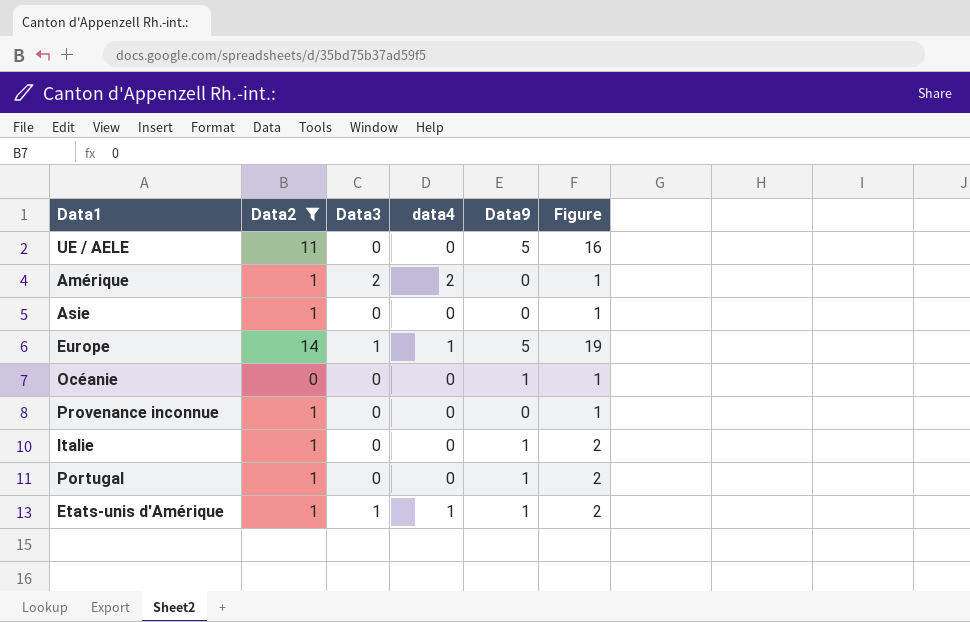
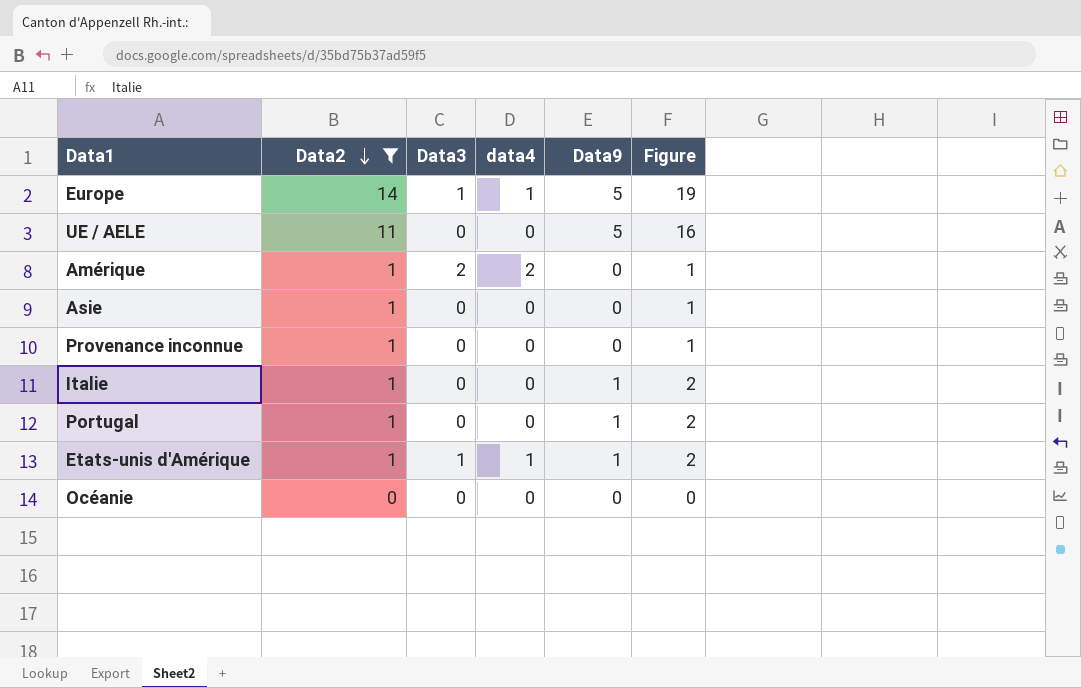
row order: none -> Data2 descending
Océanie | Data9: 1 -> 0
Océanie | Figure: 1 -> 0

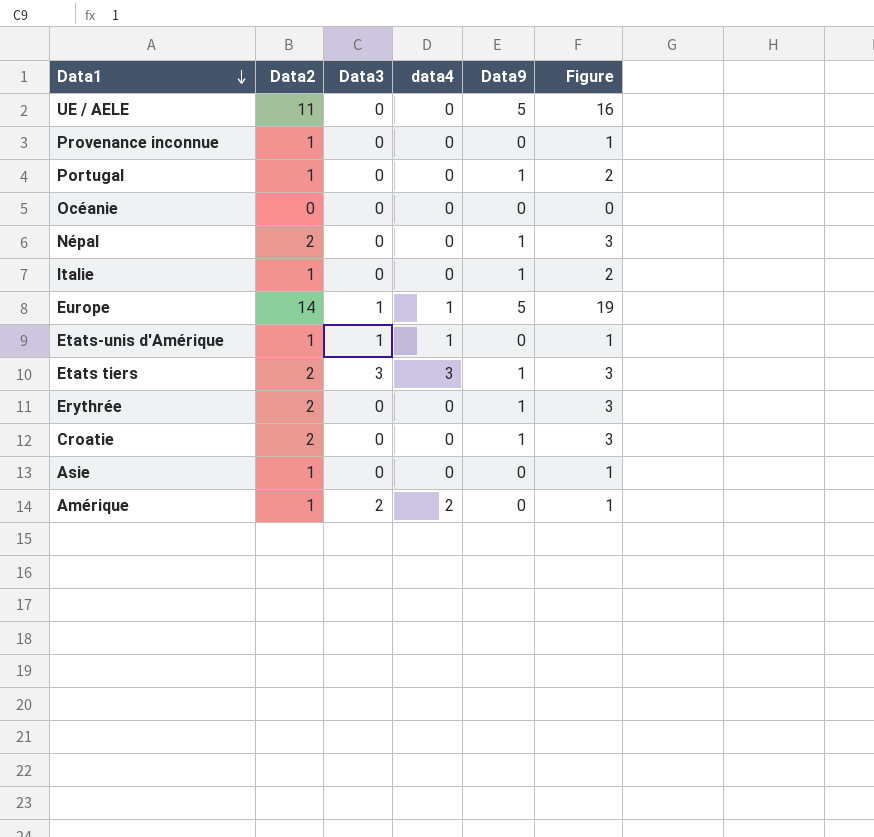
filter: Data2 != 2 -> none
row order: Data2 descending -> Data1 descending
Etats-unis d'Amérique | Data9: 1 -> 0
Etats-unis d'Amérique | Figure: 2 -> 1

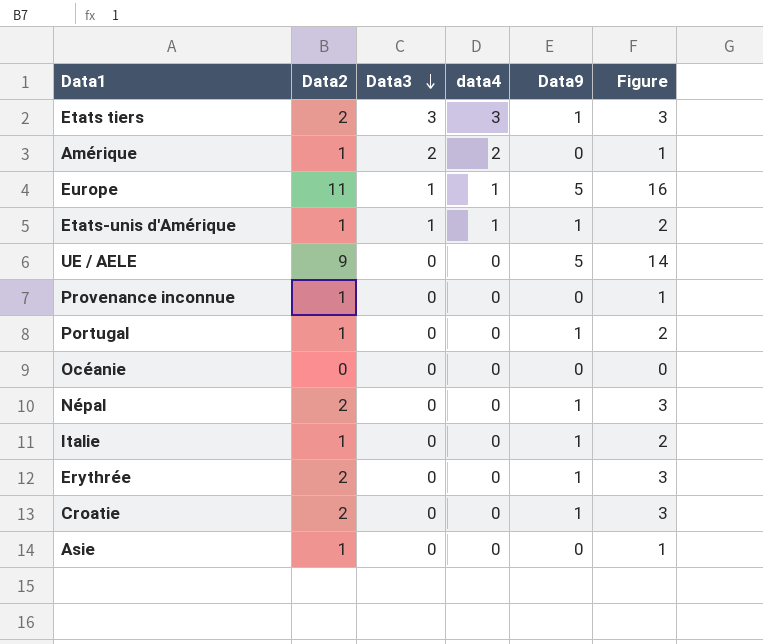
row order: Data1 descending -> Data3 descending
Europe | Data2: 14 -> 11
Europe | Figure: 19 -> 16
Etats-unis d'Amérique | Data9: 0 -> 1
Etats-unis d'Amérique | Figure: 1 -> 2
UE / AELE | Data2: 11 -> 9
UE / AELE | Figure: 16 -> 14

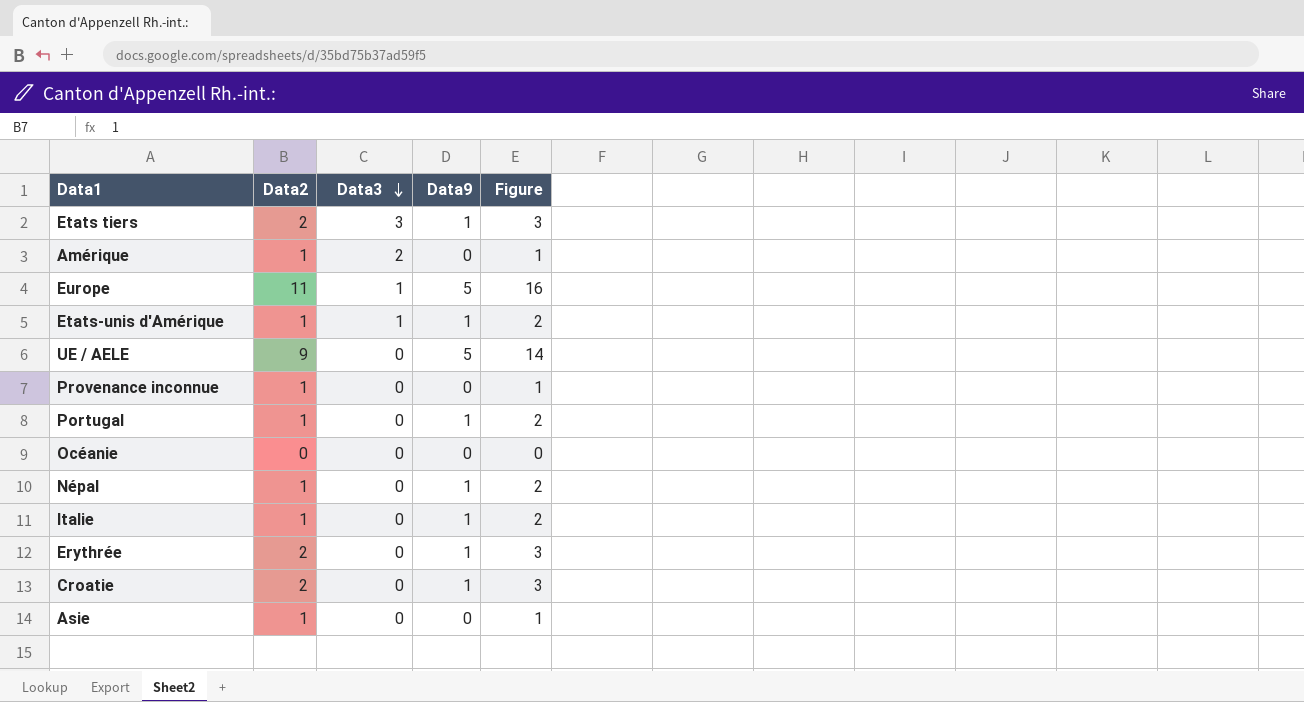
column data4 | position: 4 -> none
Népal | Data2: 2 -> 1
Népal | Figure: 3 -> 2

